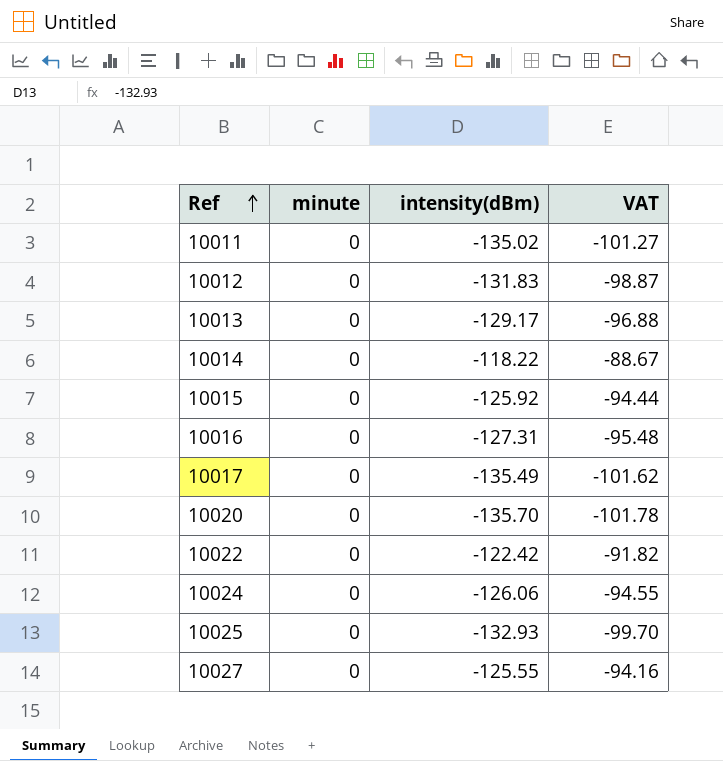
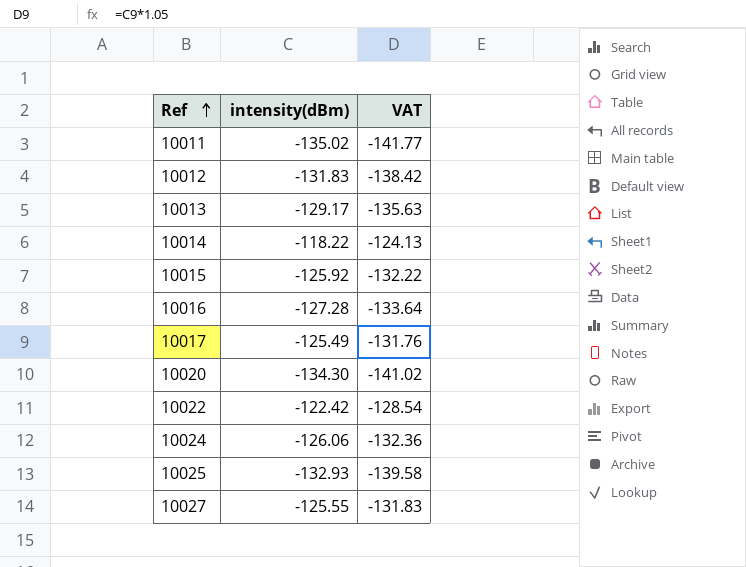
column minute | position: 2 -> none
column VAT | formula: [intensity(dBm)] * 0.75 -> [intensity(dBm)] * 1.05
10016 | intensity(dBm): -127.31 -> -127.28
10017 | intensity(dBm): -135.49 -> -125.49
10020 | intensity(dBm): -135.70 -> -134.30

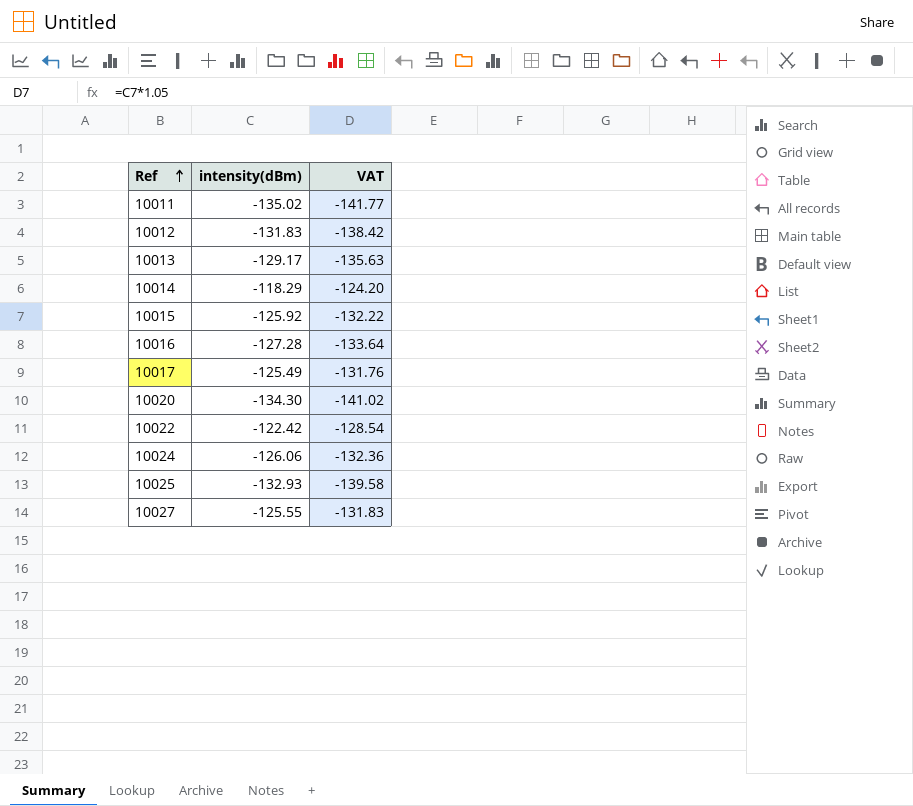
10014 | intensity(dBm): -118.22 -> -118.29
10014 | VAT: -124.13 -> -124.20

